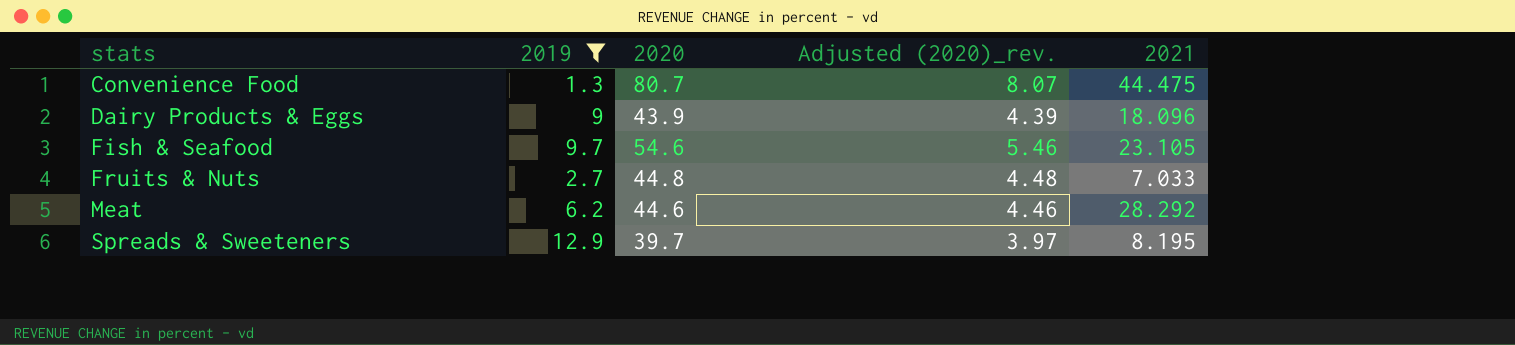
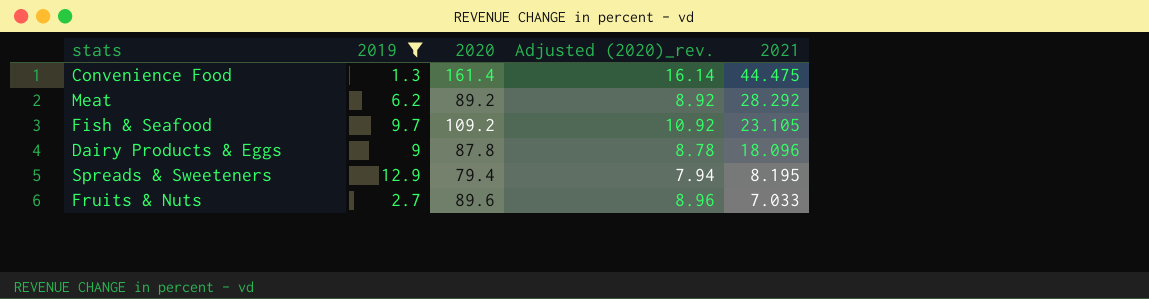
row order: stats ascending -> 2021 descending
Convenience Food | 2020: 80.7 -> 161.4
Convenience Food | Adjusted (2020)_rev.: 8.07 -> 16.14
Meat | 2020: 44.6 -> 89.2
Meat | Adjusted (2020)_rev.: 4.46 -> 8.92
Fish & Seafood | 2020: 54.6 -> 109.2
Fish & Seafood | Adjusted (2020)_rev.: 5.46 -> 10.92
Dairy Products & Eggs | 2020: 43.9 -> 87.8
Dairy Products & Eggs | Adjusted (2020)_rev.: 4.39 -> 8.78
Spreads & Sweeteners | 2020: 39.7 -> 79.4
Spreads & Sweeteners | Adjusted (2020)_rev.: 3.97 -> 7.94
Fruits & Nuts | 2020: 44.8 -> 89.6
Fruits & Nuts | Adjusted (2020)_rev.: 4.48 -> 8.96

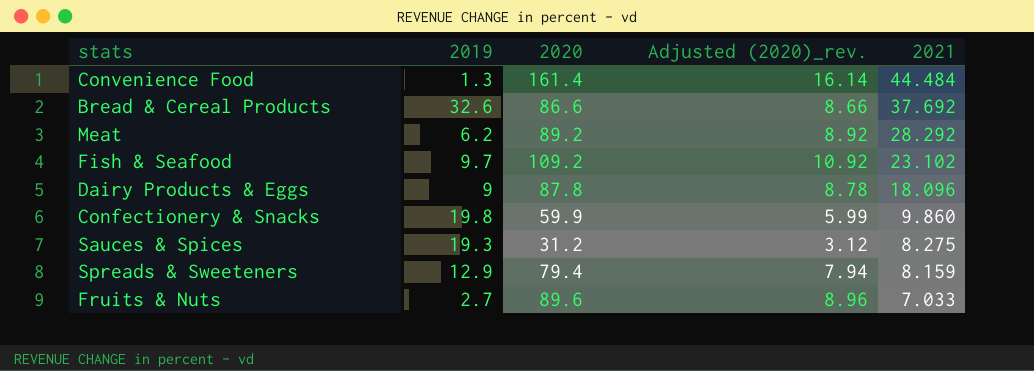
filter: 2019 <= 12.9 -> none
Convenience Food | 2021: 44.475 -> 44.484
Fish & Seafood | 2021: 23.105 -> 23.102
Spreads & Sweeteners | 2021: 8.195 -> 8.159

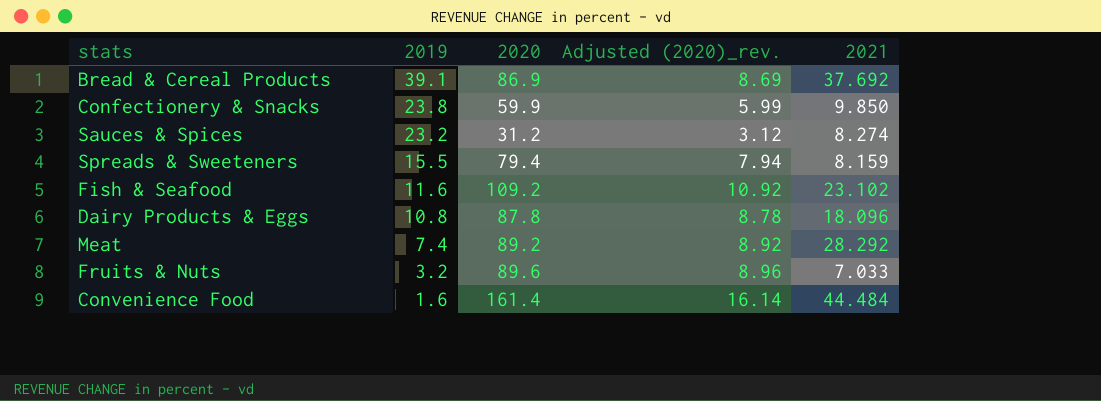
row order: 2021 descending -> 2019 descending
Bread & Cereal Products | 2019: 32.6 -> 39.1
Bread & Cereal Products | 2020: 86.6 -> 86.9
Bread & Cereal Products | Adjusted (2020)_rev.: 8.66 -> 8.69
Confectionery & Snacks | 2019: 19.8 -> 23.8
Confectionery & Snacks | 2021: 9.860 -> 9.850
Sauces & Spices | 2019: 19.3 -> 23.2
Sauces & Spices | 2021: 8.275 -> 8.274
Spreads & Sweeteners | 2019: 12.9 -> 15.5
Fish & Seafood | 2019: 9.7 -> 11.6
Dairy Products & Eggs | 2019: 9 -> 10.8
Meat | 2019: 6.2 -> 7.4
Fruits & Nuts | 2019: 2.7 -> 3.2
Convenience Food | 2019: 1.3 -> 1.6

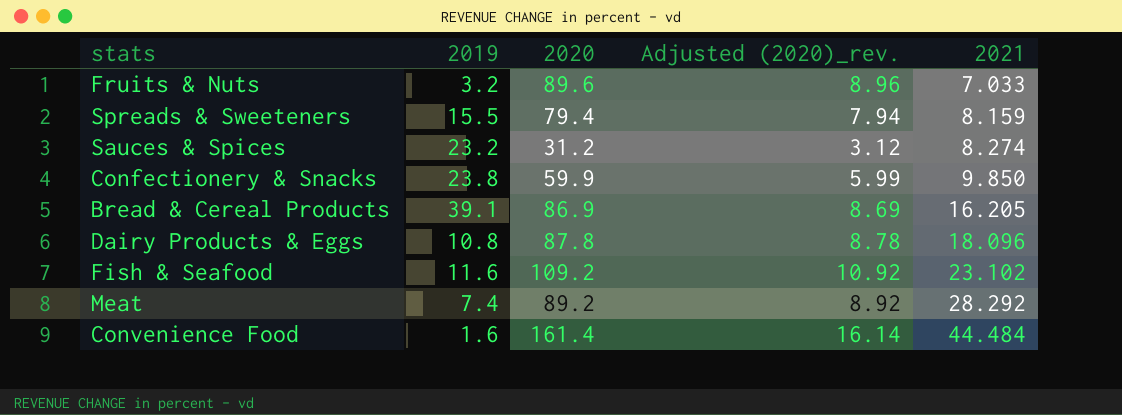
row order: 2019 descending -> 2021 ascending
Bread & Cereal Products | 2021: 37.692 -> 16.205

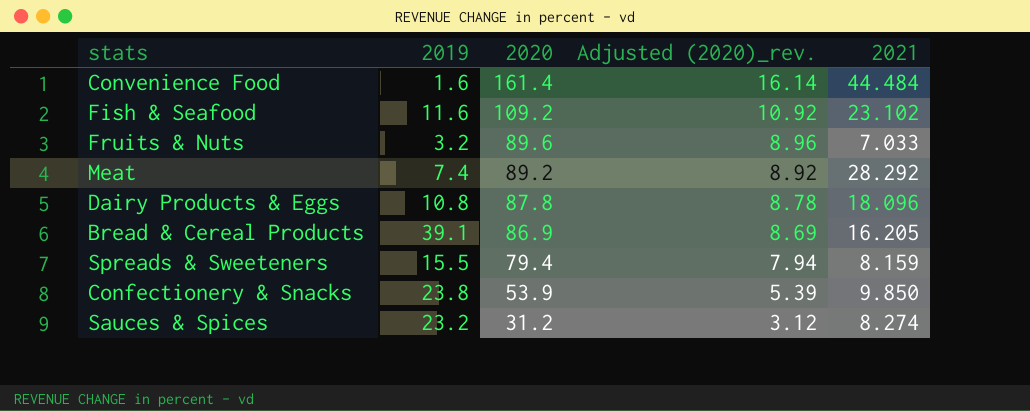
row order: 2021 ascending -> 2020 descending
Confectionery & Snacks | 2020: 59.9 -> 53.9
Confectionery & Snacks | Adjusted (2020)_rev.: 5.99 -> 5.39

